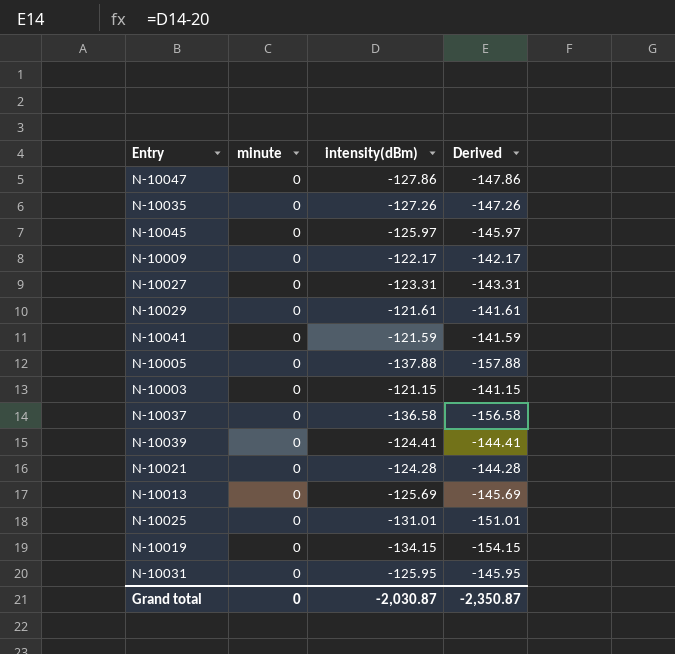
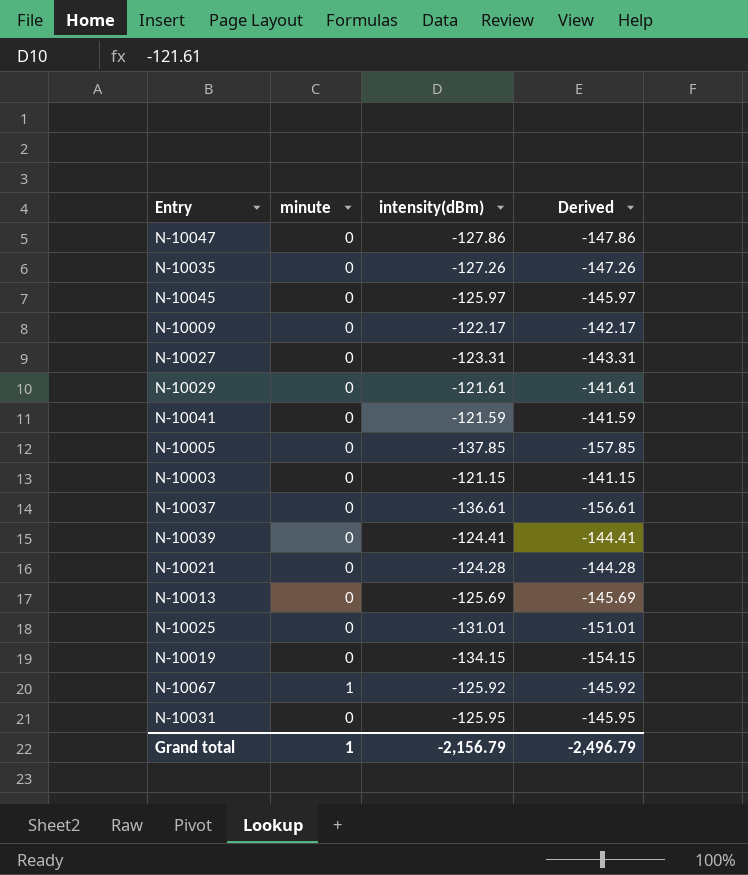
N-10005 | intensity(dBm): -137.88 -> -137.85
N-10005 | Derived: -157.88 -> -157.85
N-10037 | intensity(dBm): -136.58 -> -136.61
N-10037 | Derived: -156.58 -> -156.61
row N-10067: none -> 1 | -125.92 | -145.92
Grand total | minute: 0 -> 1
Grand total | intensity(dBm): -2,030.87 -> -2,156.79
Grand total | Derived: -2,350.87 -> -2,496.79

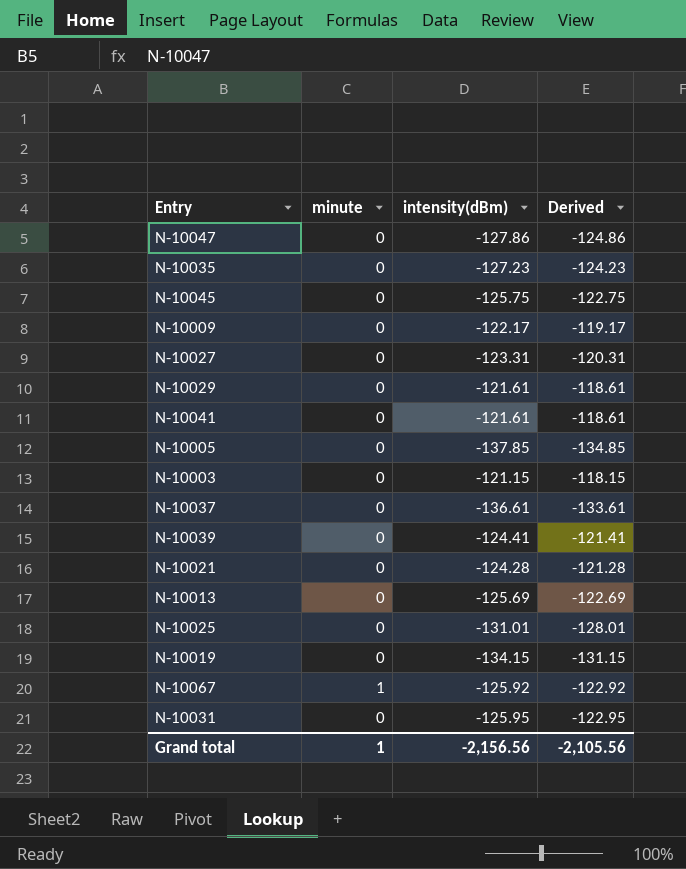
column Derived | formula: [intensity(dBm)] - 20 -> [intensity(dBm)] + 3
N-10035 | intensity(dBm): -127.26 -> -127.23
N-10045 | intensity(dBm): -125.97 -> -125.75
N-10041 | intensity(dBm): -121.59 -> -121.61
Grand total | intensity(dBm): -2,156.79 -> -2,156.56
Grand total | Derived: -2,496.79 -> -2,105.56

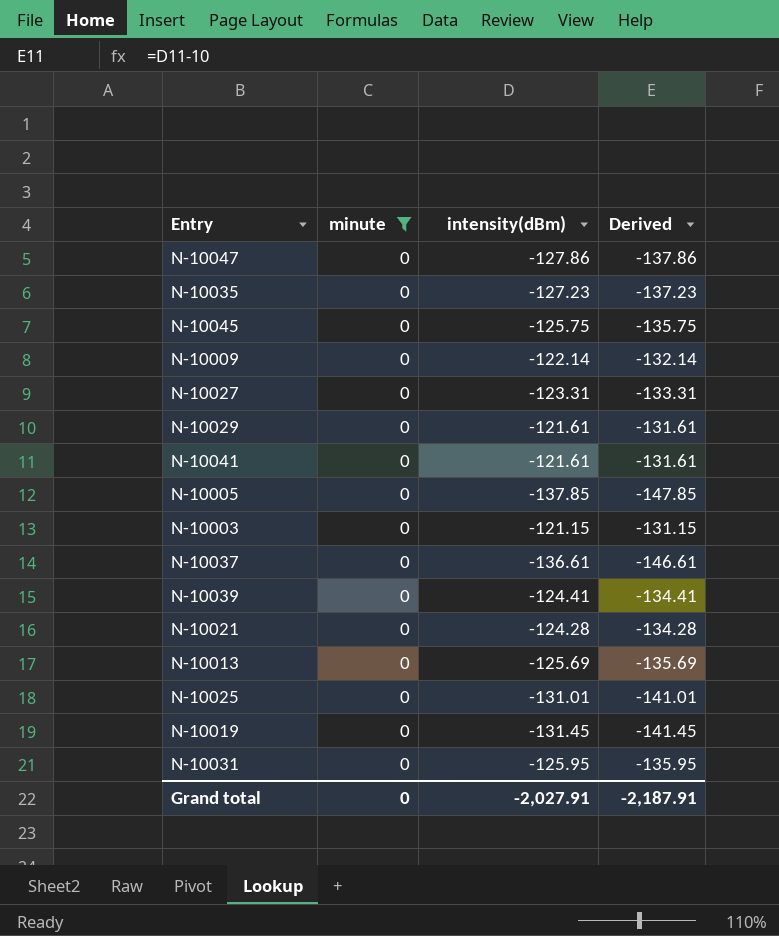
filter: none -> minute = 0
column Derived | formula: [intensity(dBm)] + 3 -> [intensity(dBm)] - 10
N-10009 | intensity(dBm): -122.17 -> -122.14
N-10019 | intensity(dBm): -134.15 -> -131.45
Grand total | minute: 1 -> 0
Grand total | intensity(dBm): -2,156.56 -> -2,027.91
Grand total | Derived: -2,105.56 -> -2,187.91

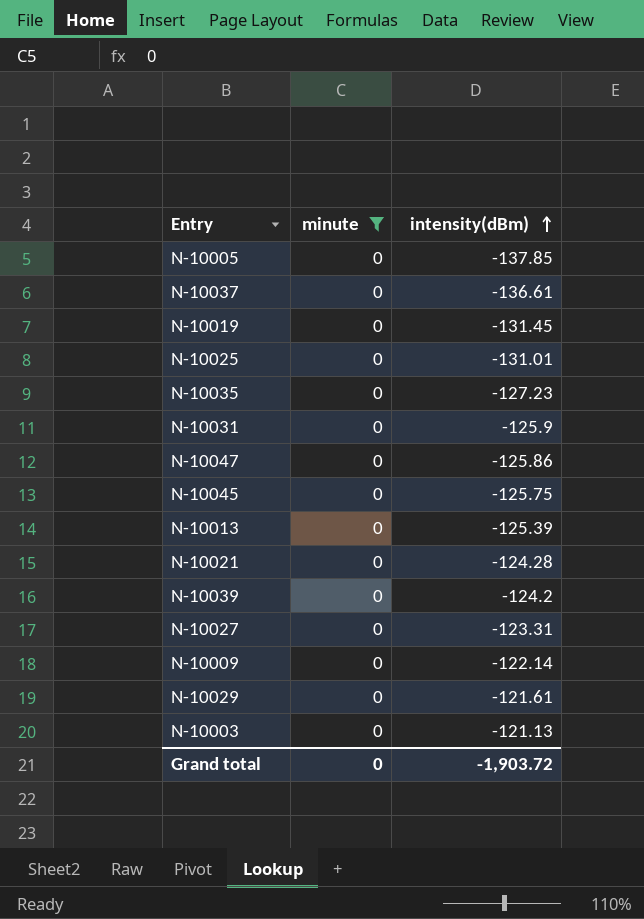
row order: none -> intensity(dBm) ascending
column Derived | formula: [intensity(dBm)] - 10 -> none
row N-10041: 0 | -121.61 | -131.61 -> none
N-10031 | intensity(dBm): -125.95 -> -125.9
N-10047 | intensity(dBm): -127.86 -> -125.86
N-10013 | intensity(dBm): -125.69 -> -125.39
N-10039 | intensity(dBm): -124.41 -> -124.2
N-10003 | intensity(dBm): -121.15 -> -121.13
Grand total | intensity(dBm): -2,027.91 -> -1,903.72

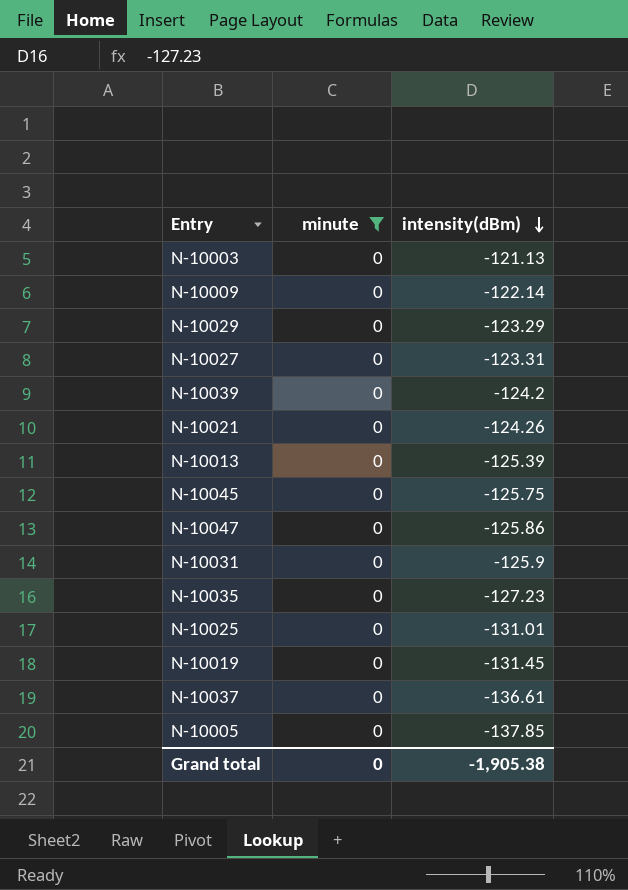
row order: intensity(dBm) ascending -> intensity(dBm) descending
N-10029 | intensity(dBm): -121.61 -> -123.29
N-10021 | intensity(dBm): -124.28 -> -124.26
Grand total | intensity(dBm): -1,903.72 -> -1,905.38

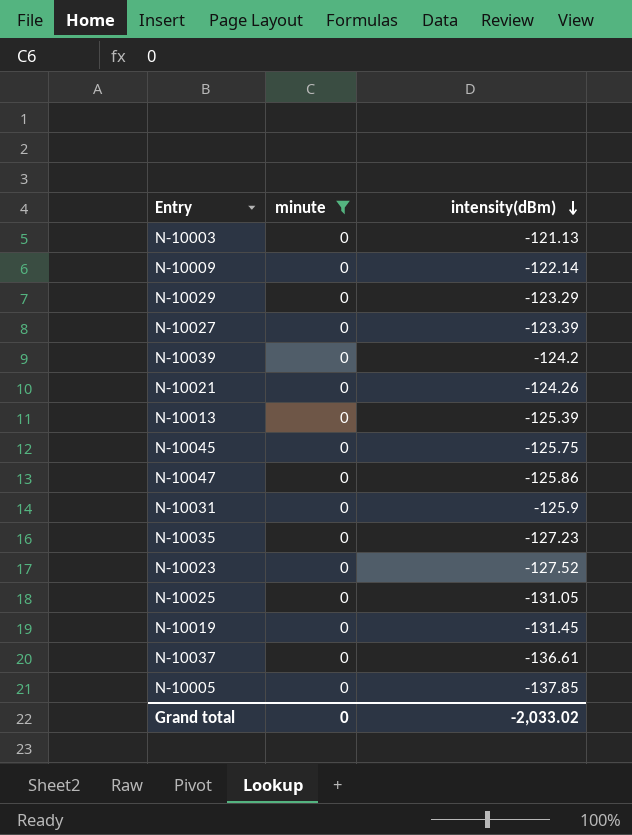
N-10027 | intensity(dBm): -123.31 -> -123.39
row N-10023: none -> 0 | -127.52
N-10025 | intensity(dBm): -131.01 -> -131.05
Grand total | intensity(dBm): -1,905.38 -> -2,033.02

